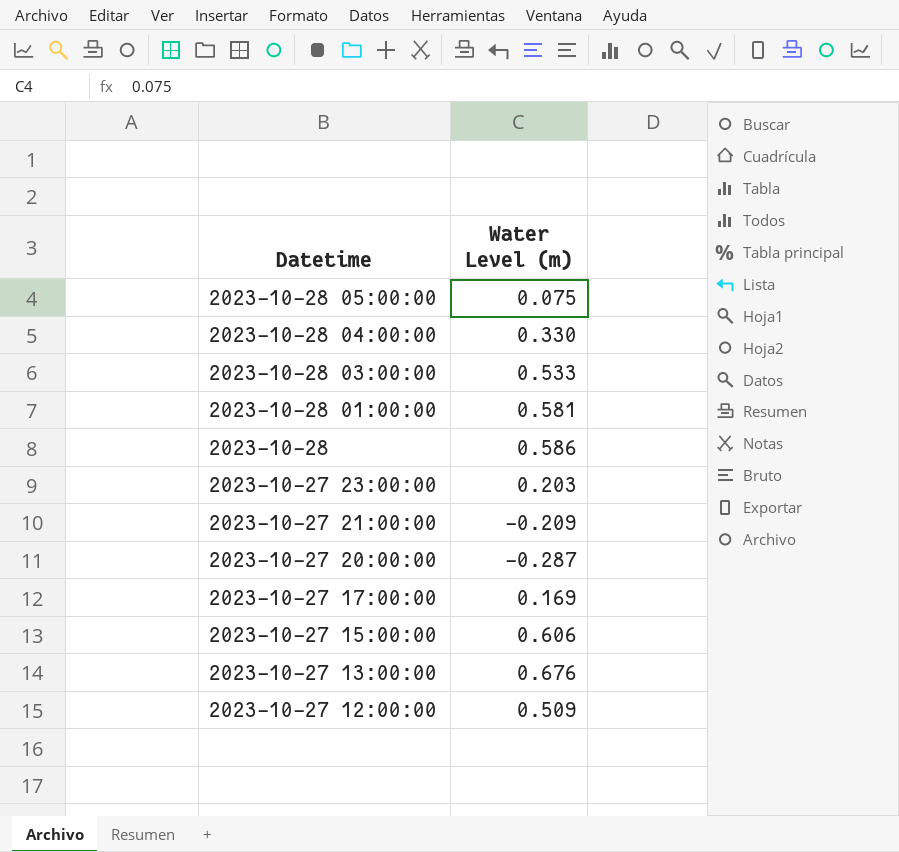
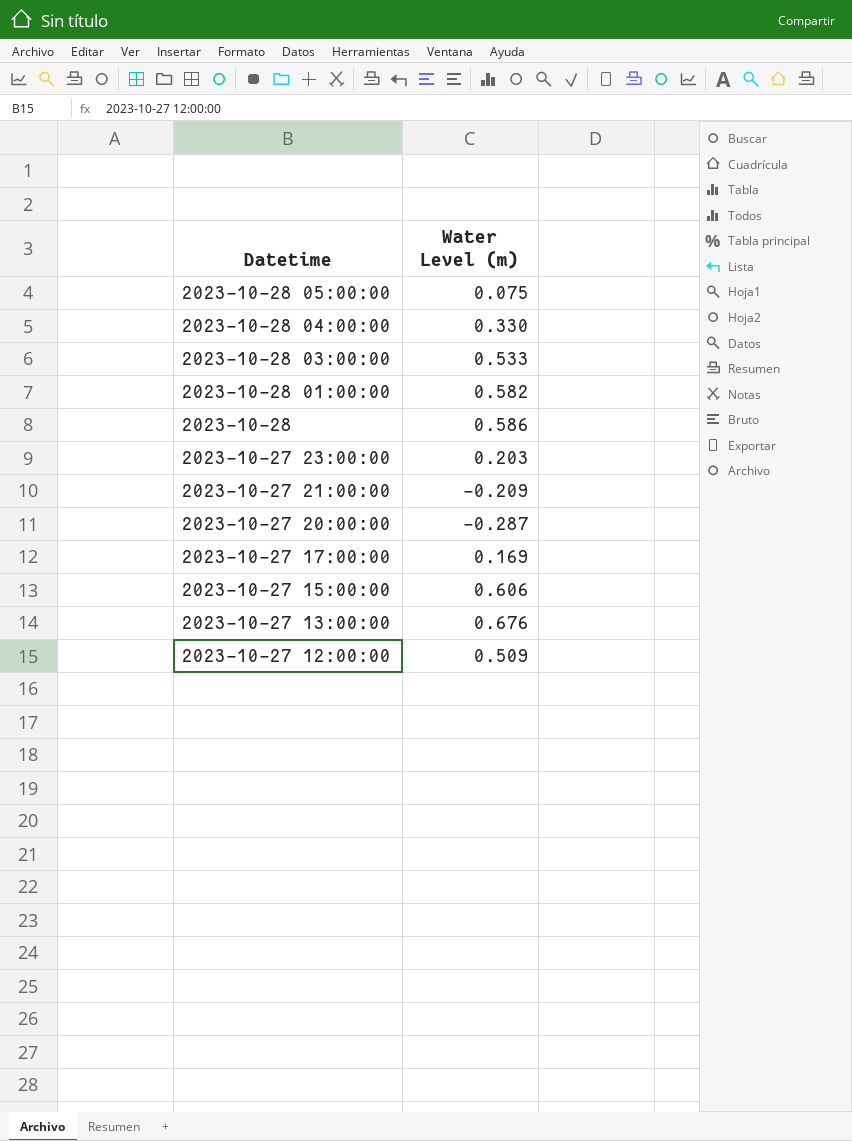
2023-10-28 01:00:00 | Water Level (m): 0.581 -> 0.582

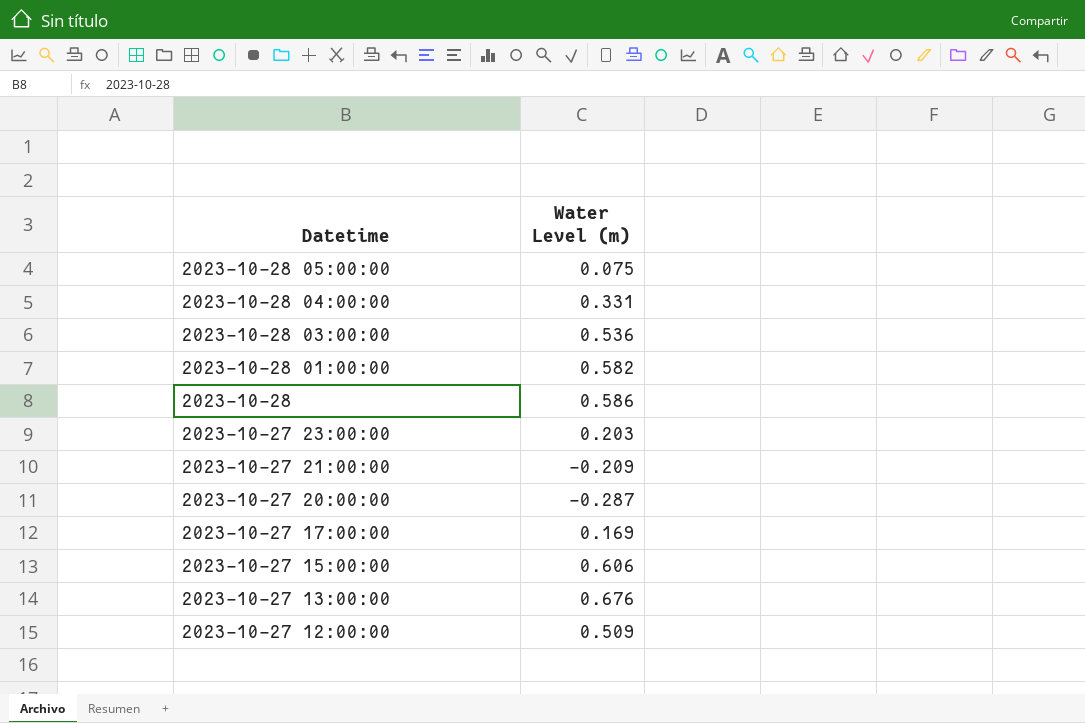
2023-10-28 04:00:00 | Water Level (m): 0.330 -> 0.331
2023-10-28 03:00:00 | Water Level (m): 0.533 -> 0.536

